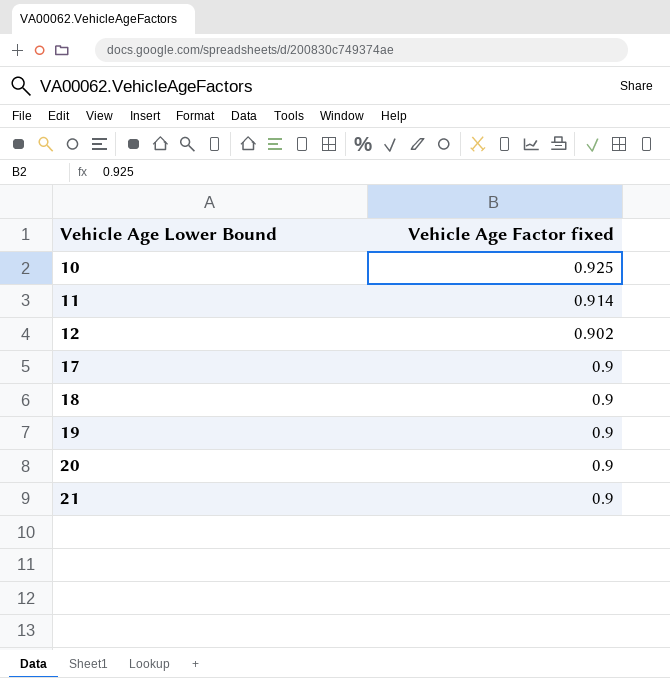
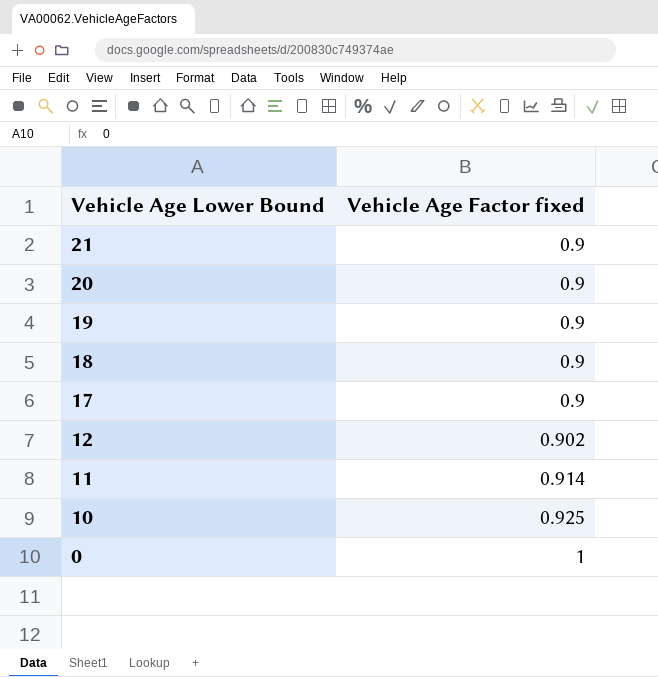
row order: Vehicle Age Lower Bound ascending -> Vehicle Age Lower Bound descending
row 0: none -> 1

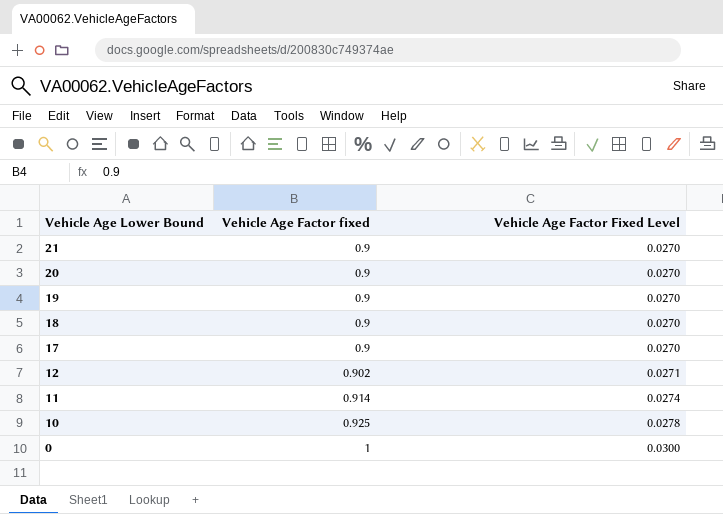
column Vehicle Age Factor Fixed Level | formula: none -> [Vehicle Age Factor fixed] * 0.03

